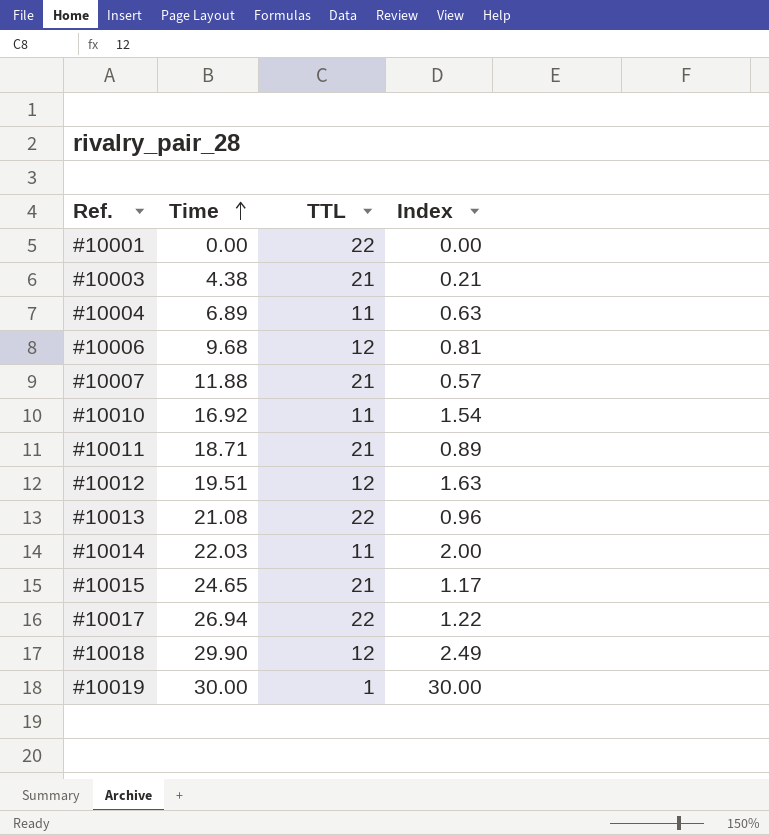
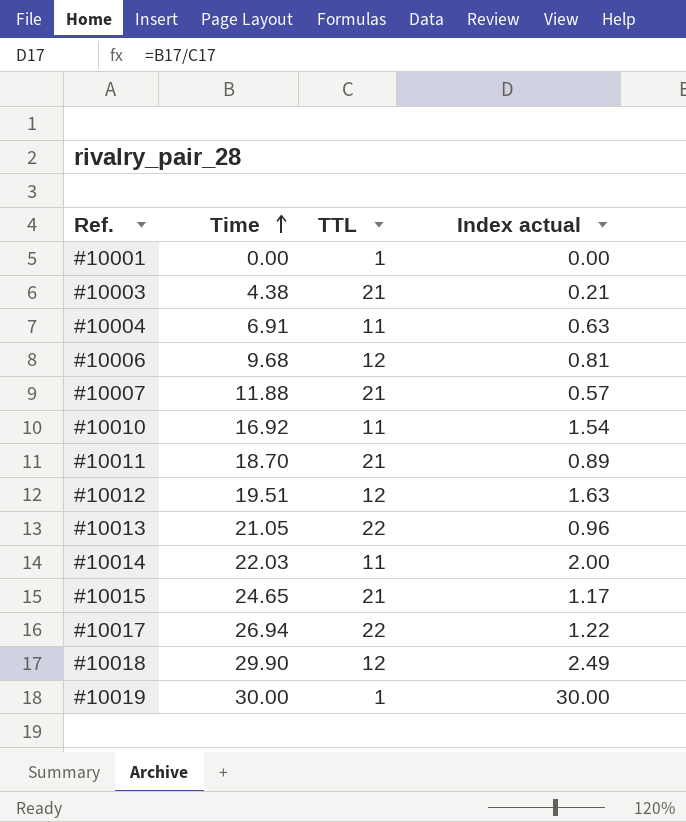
column name: Index -> Index actual
#10001 | TTL: 22 -> 1
#10004 | Time: 6.89 -> 6.91
#10011 | Time: 18.71 -> 18.70
#10013 | Time: 21.08 -> 21.05

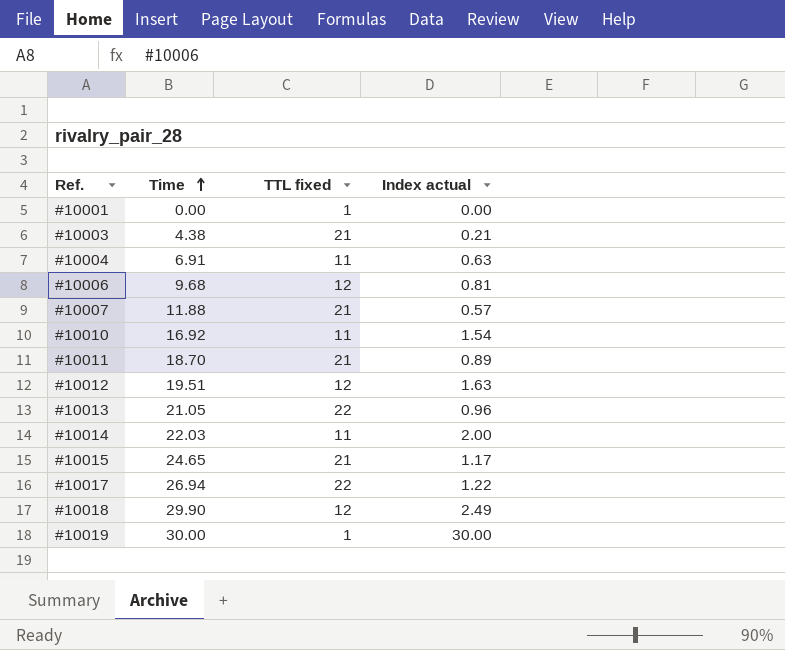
column name: TTL -> TTL fixed

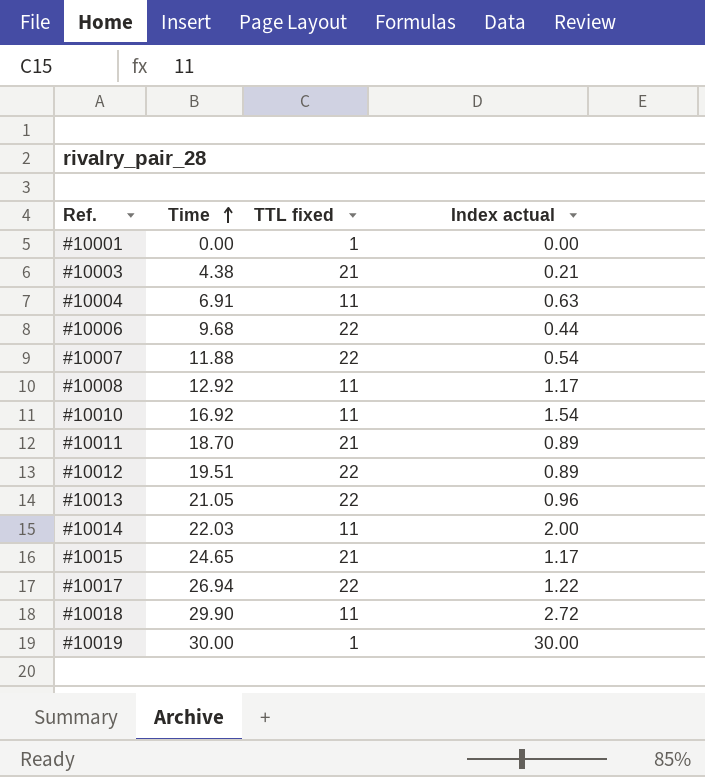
#10006 | TTL fixed: 12 -> 22
#10006 | Index actual: 0.81 -> 0.44
#10007 | TTL fixed: 21 -> 22
#10007 | Index actual: 0.57 -> 0.54
row #10008: none -> 12.92 | 11 | 1.17
#10012 | TTL fixed: 12 -> 22
#10012 | Index actual: 1.63 -> 0.89
#10018 | TTL fixed: 12 -> 11
#10018 | Index actual: 2.49 -> 2.72

